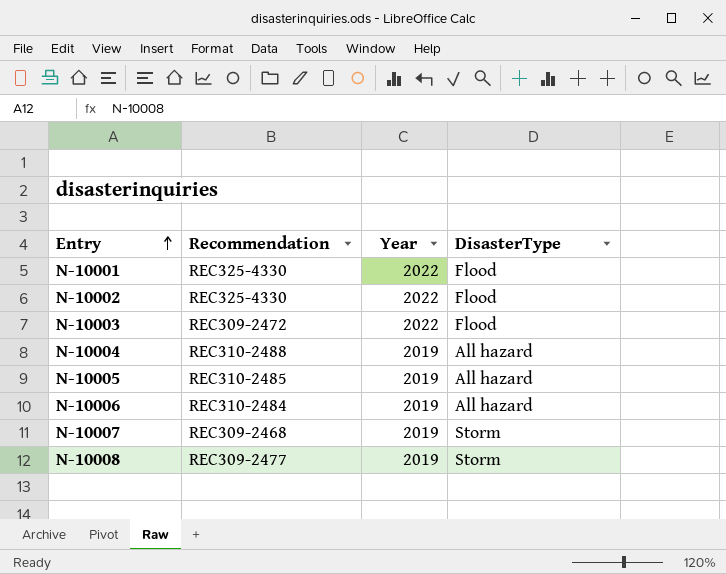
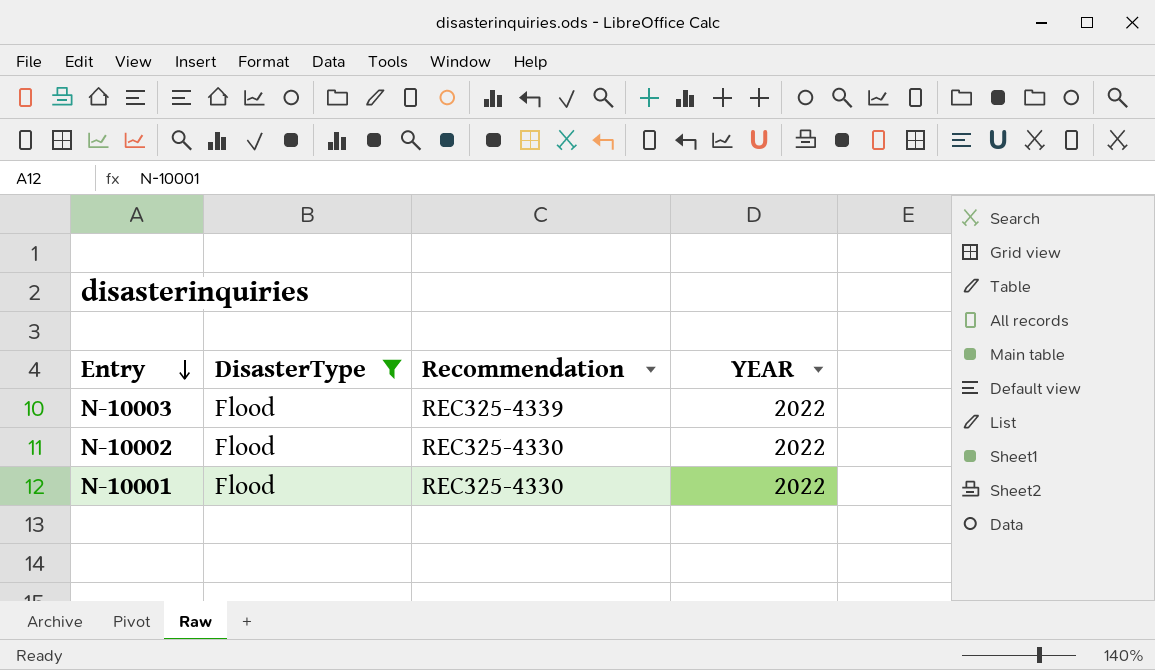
filter: none -> DisasterType = Flood
row order: Entry ascending -> Entry descending
column DisasterType | position: 4 -> 2
column name: Year -> YEAR
N-10003 | Recommendation: REC309-2472 -> REC325-4339

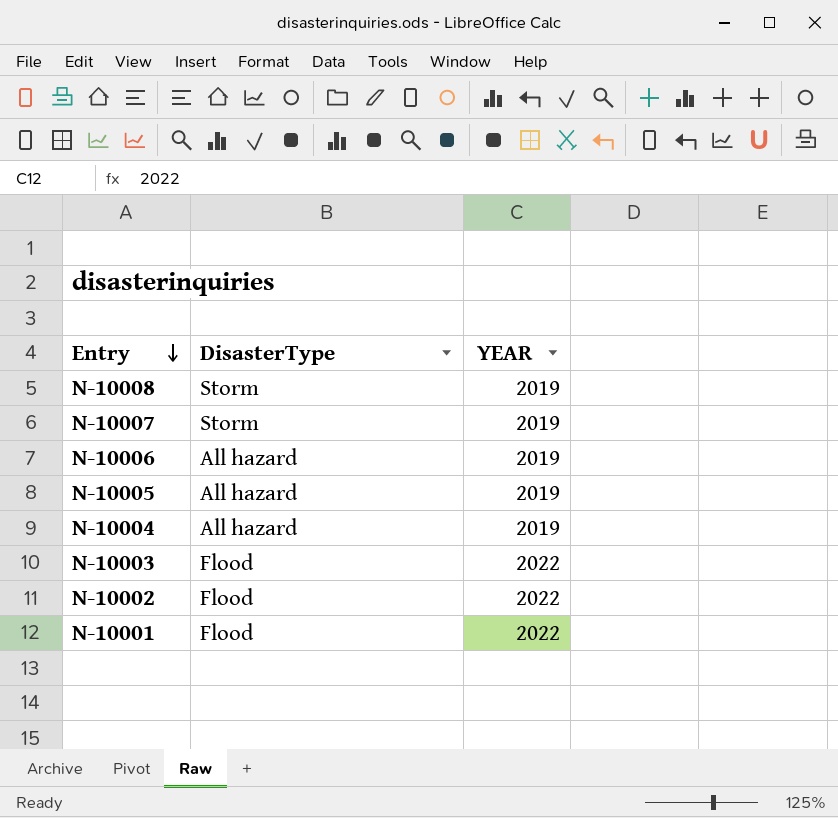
filter: DisasterType = Flood -> none
column Recommendation | position: 3 -> none

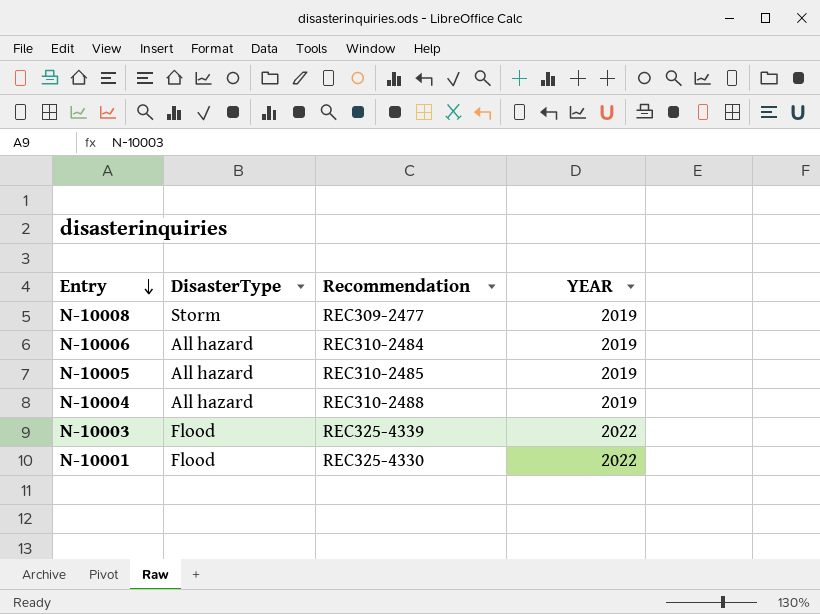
column Recommendation | position: none -> 3
row N-10007: Storm | 2019 -> none
row N-10002: Flood | 2022 -> none

